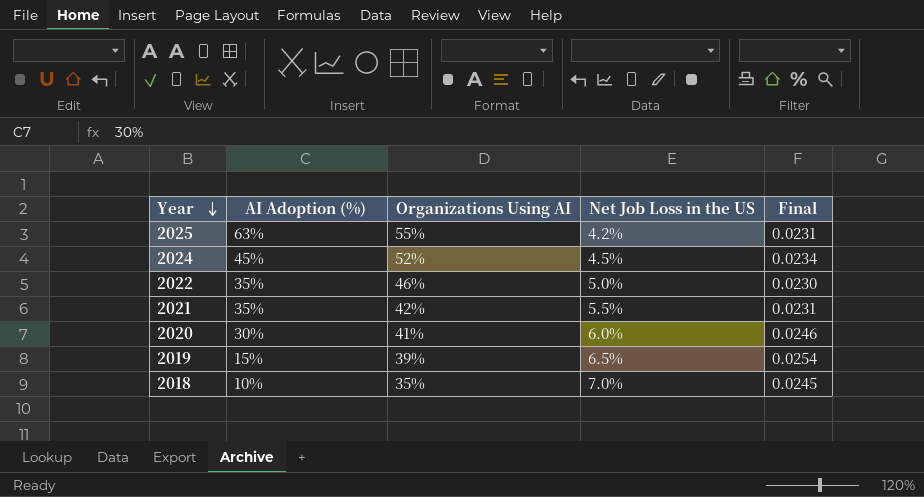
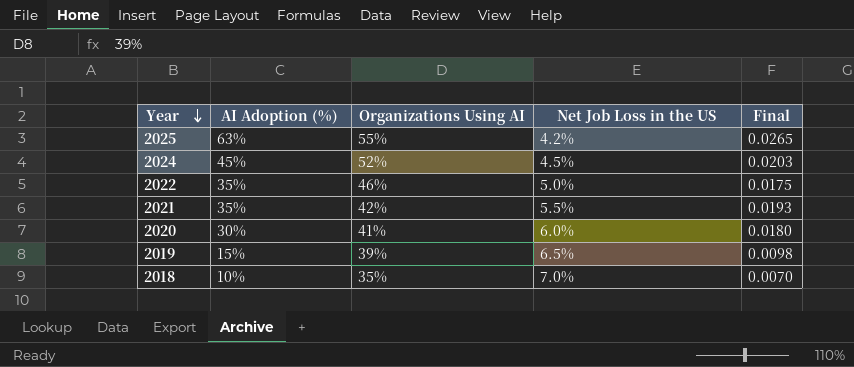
column Final | formula: [Organizations Using AI] * [Net Job Loss in the US] -> [AI Adoption (%)] * [Net Job Loss in the US]

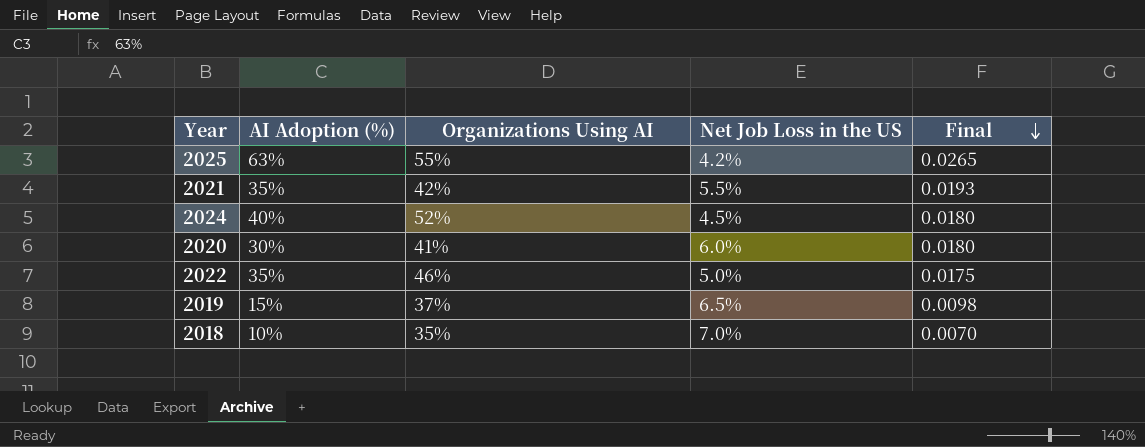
row order: Year descending -> Final descending
2024 | AI Adoption (%): 45% -> 40%
2024 | Final: 0.0203 -> 0.0180
2019 | Organizations Using AI: 39% -> 37%

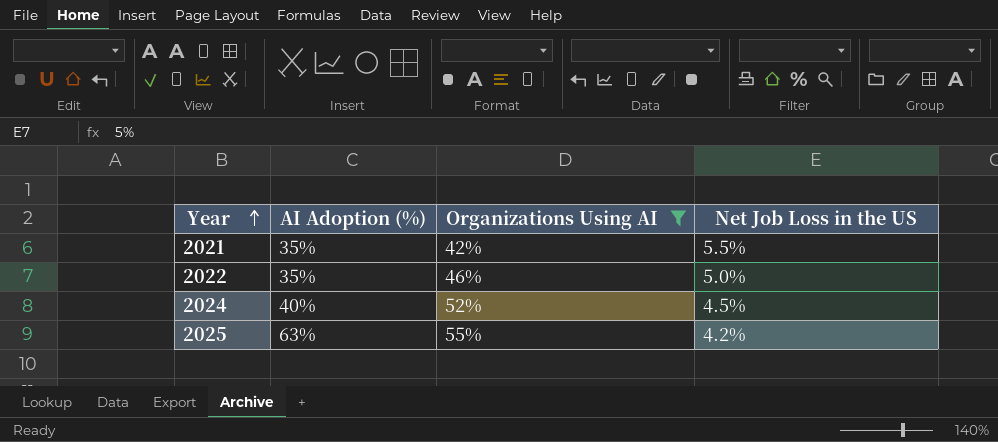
filter: none -> Organizations Using AI >= 42%
row order: Final descending -> Year ascending
column Final | formula: [AI Adoption (%)] * [Net Job Loss in the US] -> none

